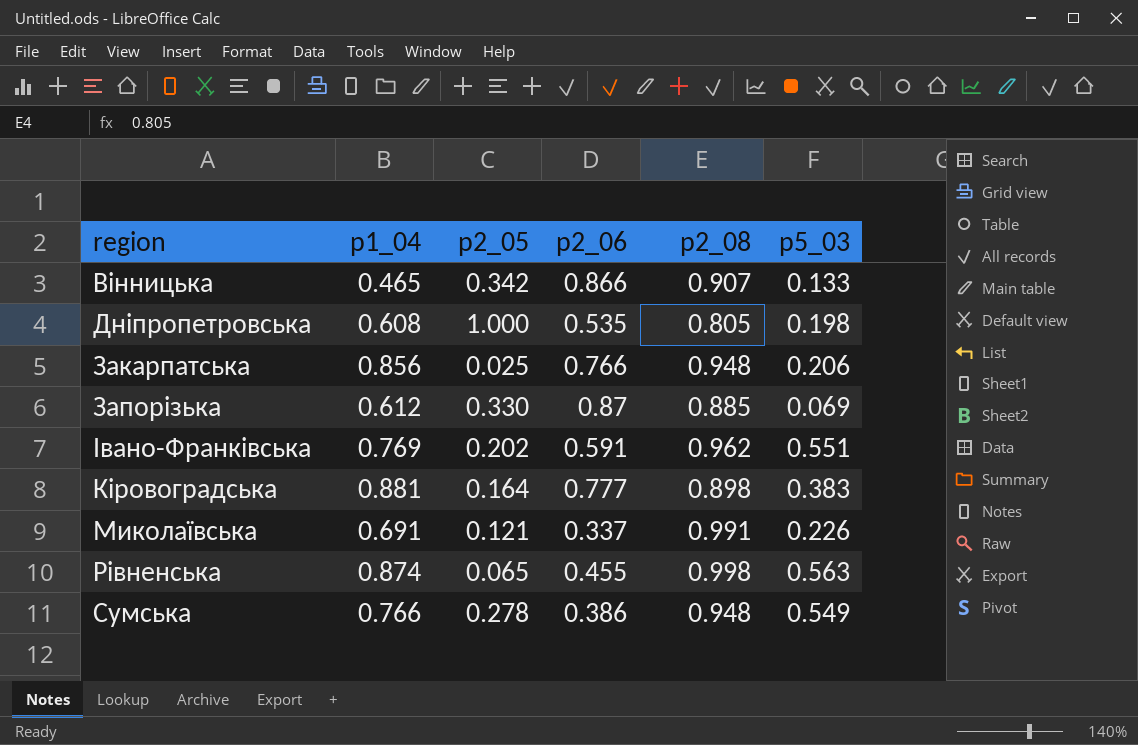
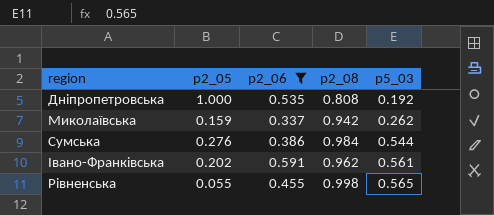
filter: none -> p2_06 <= 0.591
row order: none -> p5_03 ascending
column p1_04 | position: 2 -> none
Дніпропетровська | p2_08: 0.805 -> 0.808
Дніпропетровська | p5_03: 0.198 -> 0.192
Миколаївська | p2_05: 0.121 -> 0.159
Миколаївська | p2_08: 0.991 -> 0.942
Миколаївська | p5_03: 0.226 -> 0.262
Сумська | p2_05: 0.278 -> 0.276
Сумська | p2_08: 0.948 -> 0.984
Сумська | p5_03: 0.549 -> 0.544
Івано-Франківська | p5_03: 0.551 -> 0.561
Рівненська | p2_05: 0.065 -> 0.055
Рівненська | p5_03: 0.563 -> 0.565

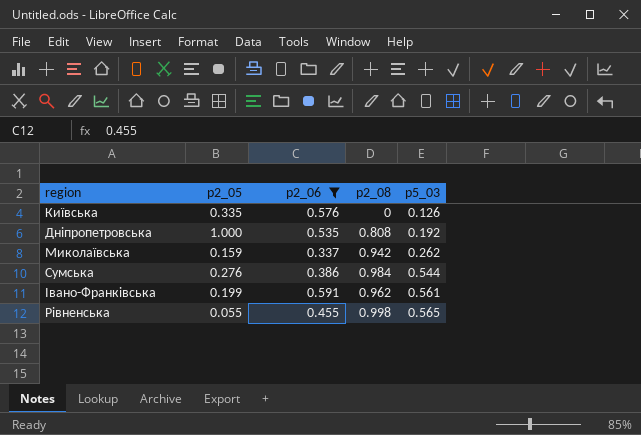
row Київська: none -> 0.335 | 0.576 | 0 | 0.126
Івано-Франківська | p2_05: 0.202 -> 0.199

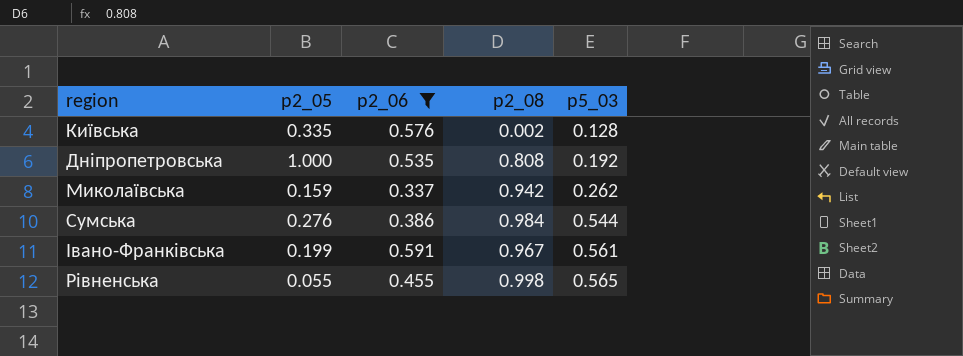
Київська | p2_08: 0 -> 0.002
Київська | p5_03: 0.126 -> 0.128
Івано-Франківська | p2_08: 0.962 -> 0.967

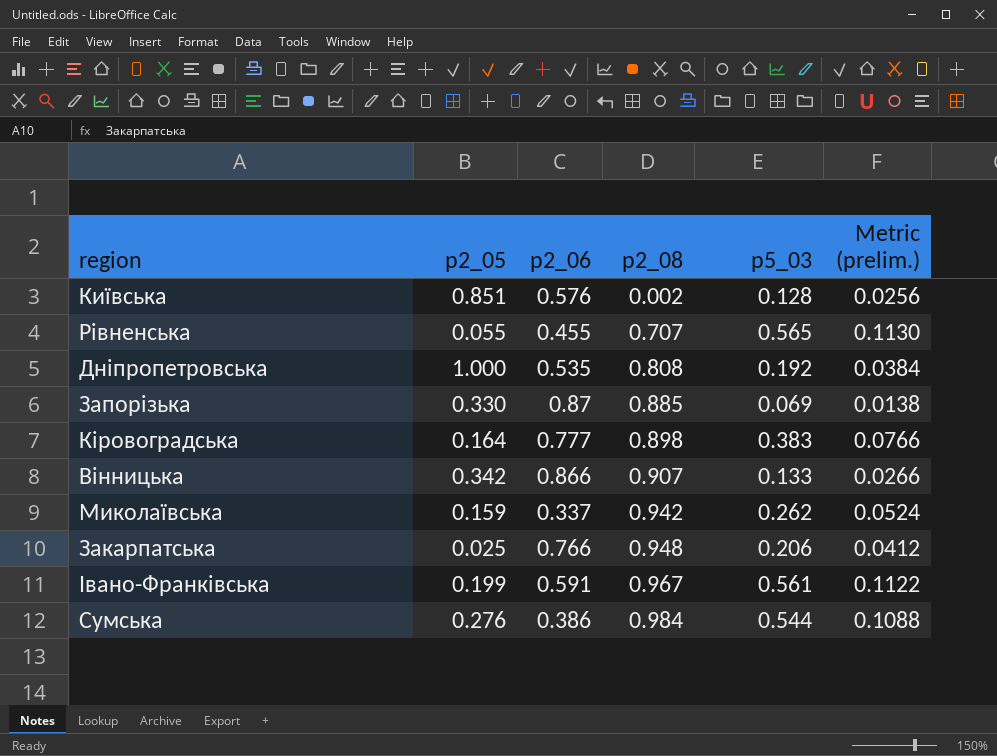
filter: p2_06 <= 0.591 -> none
row order: p5_03 ascending -> p2_08 ascending
column Metric (prelim.) | formula: none -> [p5_03] * 0.2
Київська | p2_05: 0.335 -> 0.851
Рівненська | p2_08: 0.998 -> 0.707

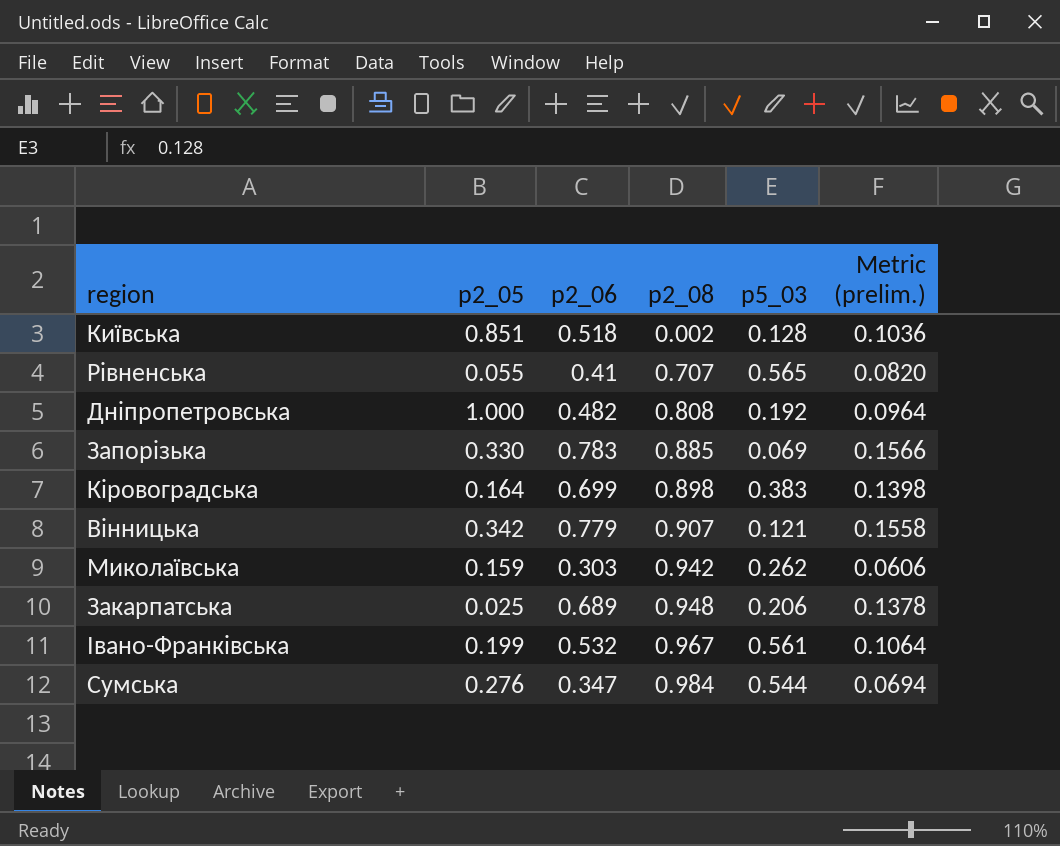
column Metric (prelim.) | formula: [p5_03] * 0.2 -> [p2_06] * 0.2
Київська | p2_06: 0.576 -> 0.518
Рівненська | p2_06: 0.455 -> 0.41
Дніпропетровська | p2_06: 0.535 -> 0.482
Запорізька | p2_06: 0.87 -> 0.783
Кіровоградська | p2_06: 0.777 -> 0.699
Вінницька | p2_06: 0.866 -> 0.779
Вінницька | p5_03: 0.133 -> 0.121
Миколаївська | p2_06: 0.337 -> 0.303
Закарпатська | p2_06: 0.766 -> 0.689
Івано-Франківська | p2_06: 0.591 -> 0.532
Сумська | p2_06: 0.386 -> 0.347

